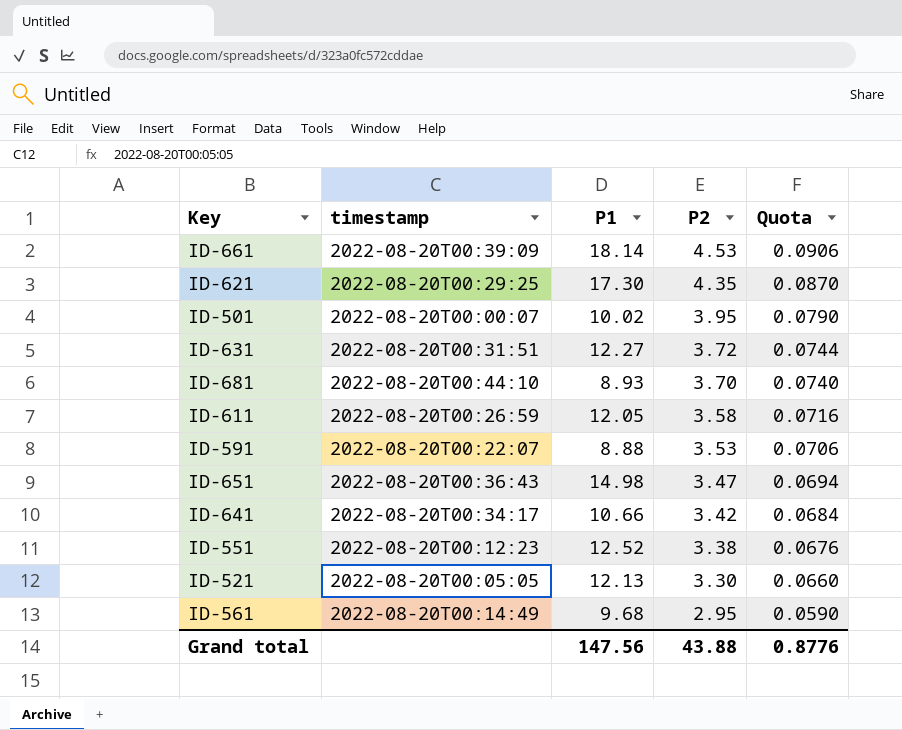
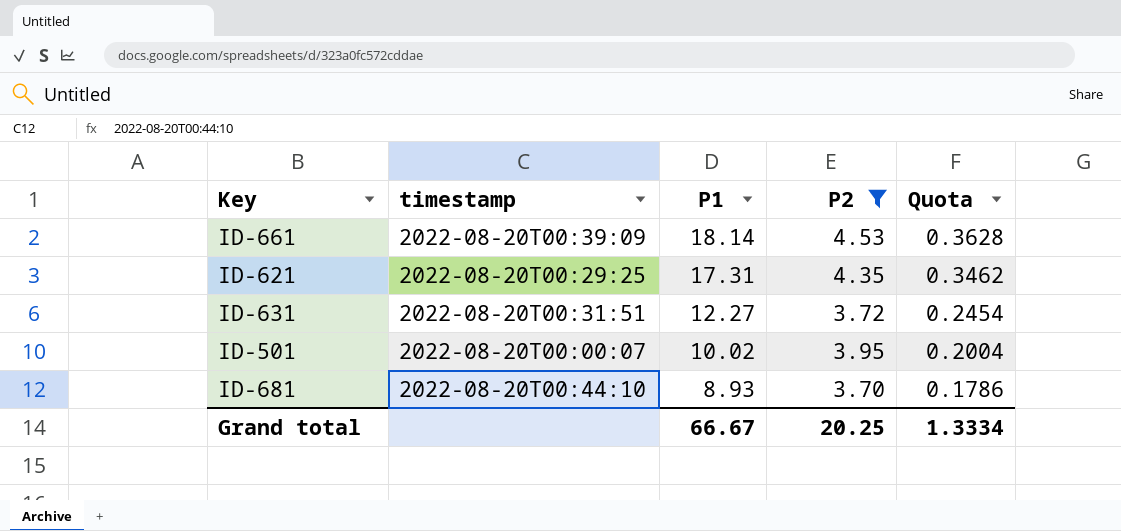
filter: none -> P2 >= 3.70
row order: P2 descending -> P1 descending
column Quota | formula: [P2] * 0.02 -> [P1] * 0.02
ID-621 | P1: 17.30 -> 17.31
Grand total | P1: 147.56 -> 66.67
Grand total | P2: 43.88 -> 20.25
Grand total | Quota: 0.8776 -> 1.3334

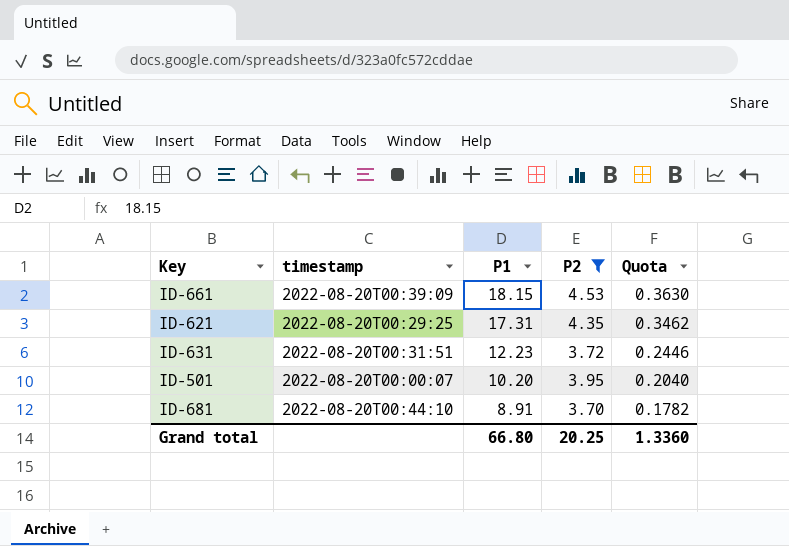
ID-661 | P1: 18.14 -> 18.15
ID-661 | Quota: 0.3628 -> 0.3630
ID-631 | P1: 12.27 -> 12.23
ID-631 | Quota: 0.2454 -> 0.2446
ID-501 | P1: 10.02 -> 10.20
ID-501 | Quota: 0.2004 -> 0.2040
ID-681 | P1: 8.93 -> 8.91
ID-681 | Quota: 0.1786 -> 0.1782
Grand total | P1: 66.67 -> 66.80
Grand total | Quota: 1.3334 -> 1.3360

